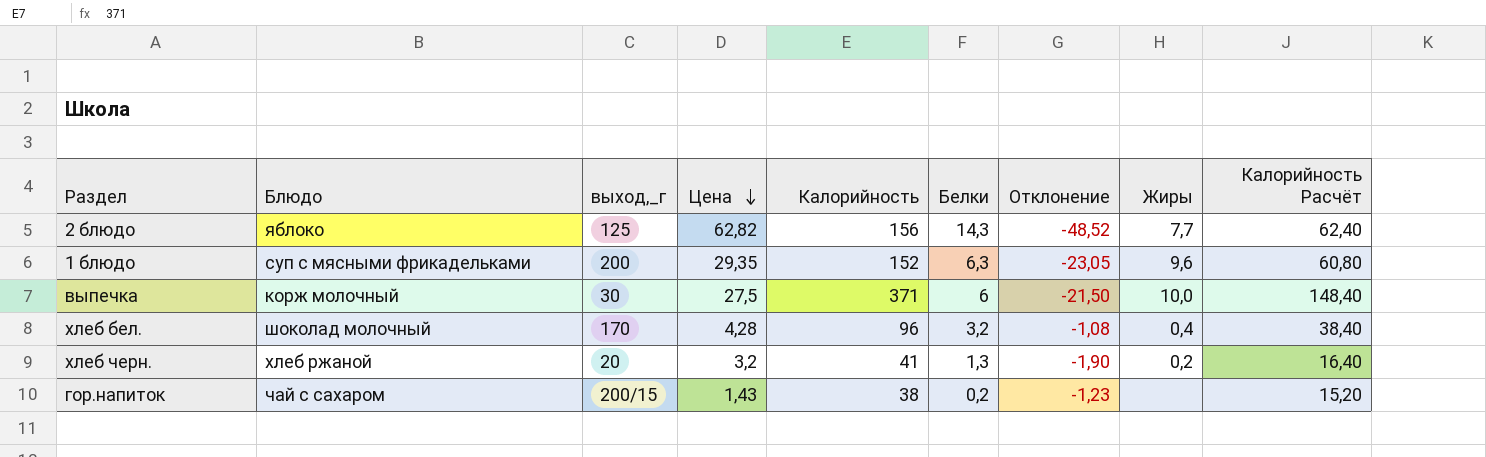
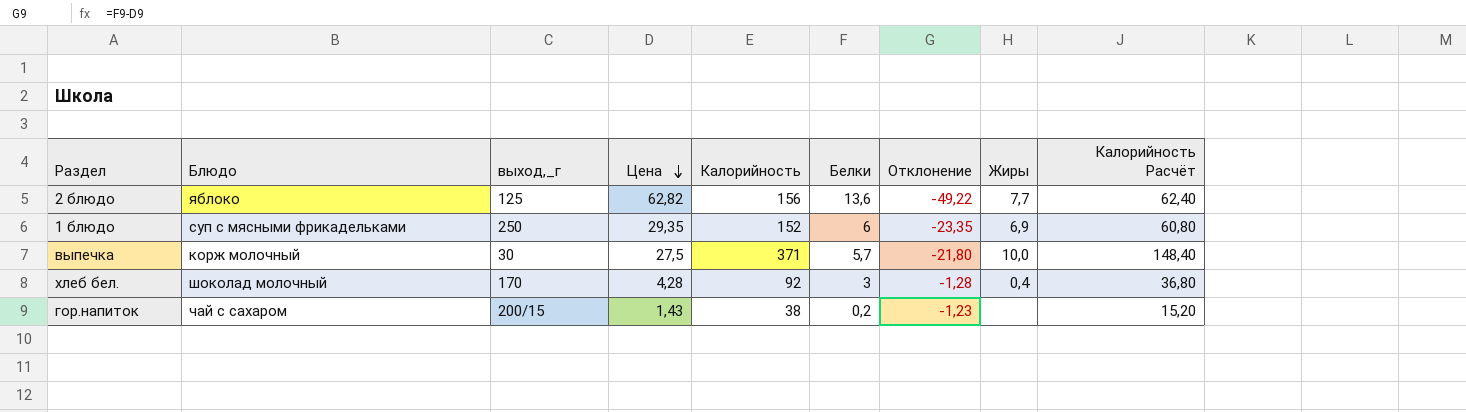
row хлеб черн.: хлеб ржаной | 20 | 3,2 | 41 | 1,3 | -1,90 | 0,2 | 16,40 -> none
2 блюдо | Белки: 14,3 -> 13,6
2 блюдо | Отклонение: -48,52 -> -49,22
1 блюдо | выход,_г: 200 -> 250
1 блюдо | Белки: 6,3 -> 6
1 блюдо | Отклонение: -23,05 -> -23,35
1 блюдо | Жиры: 9,6 -> 6,9
выпечка | Белки: 6 -> 5,7
выпечка | Отклонение: -21,50 -> -21,80
хлеб бел. | Калорийность: 96 -> 92
хлеб бел. | Белки: 3,2 -> 3
хлеб бел. | Отклонение: -1,08 -> -1,28
хлеб бел. | Калорийность Расчёт: 38,40 -> 36,80

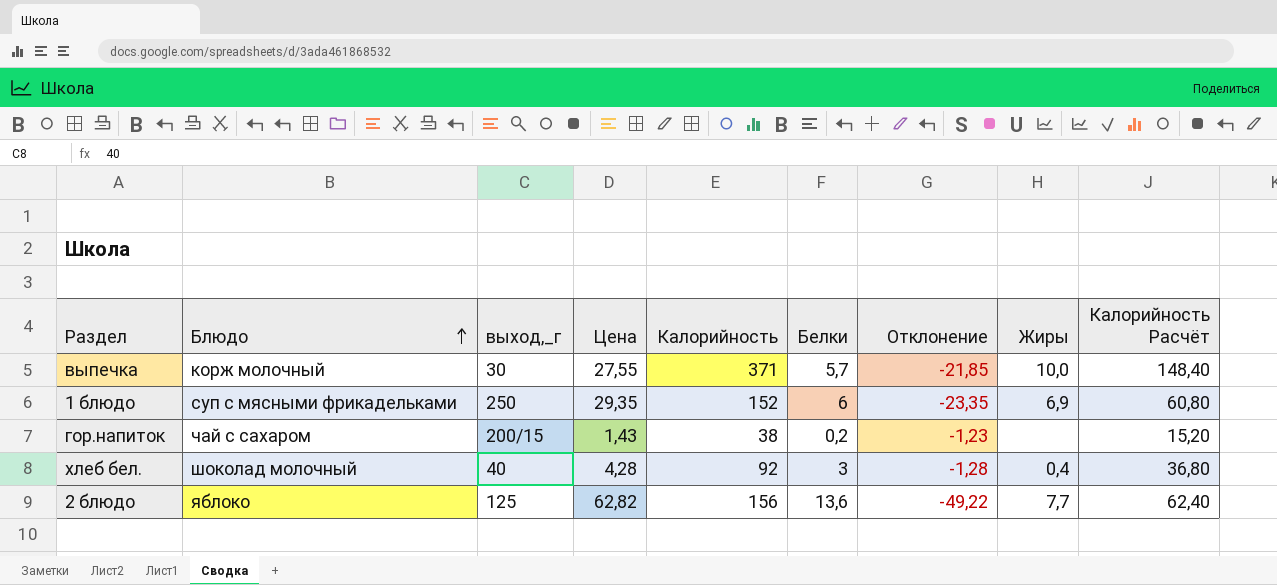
row order: Цена descending -> Блюдо ascending
выпечка | Цена: 27,5 -> 27,55
выпечка | Отклонение: -21,80 -> -21,85
хлеб бел. | выход,_г: 170 -> 40

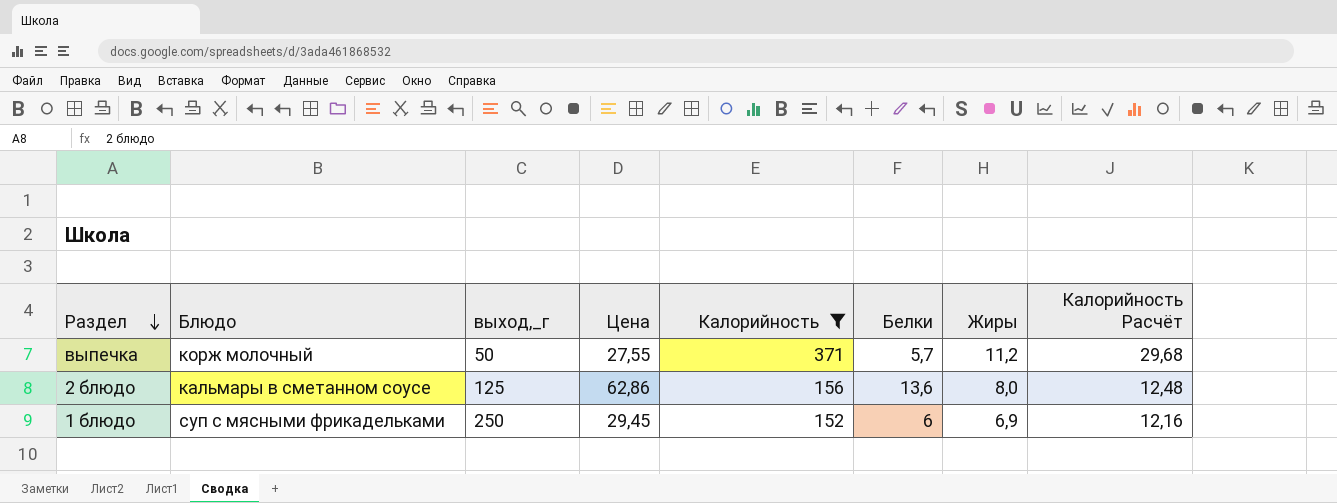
filter: none -> Калорийность >= 152
row order: Блюдо ascending -> Раздел descending
column Отклонение | formula: [Белки] - [Цена] -> none
column Калорийность Расчёт | formula: [Калорийность] * 0,4 -> [Калорийность] * 0,08
выпечка | выход,_г: 30 -> 50
выпечка | Жиры: 10,0 -> 11,2
2 блюдо | Блюдо: яблоко -> кальмары в сметанном соусе
2 блюдо | Цена: 62,82 -> 62,86
2 блюдо | Жиры: 7,7 -> 8,0
1 блюдо | Цена: 29,35 -> 29,45

